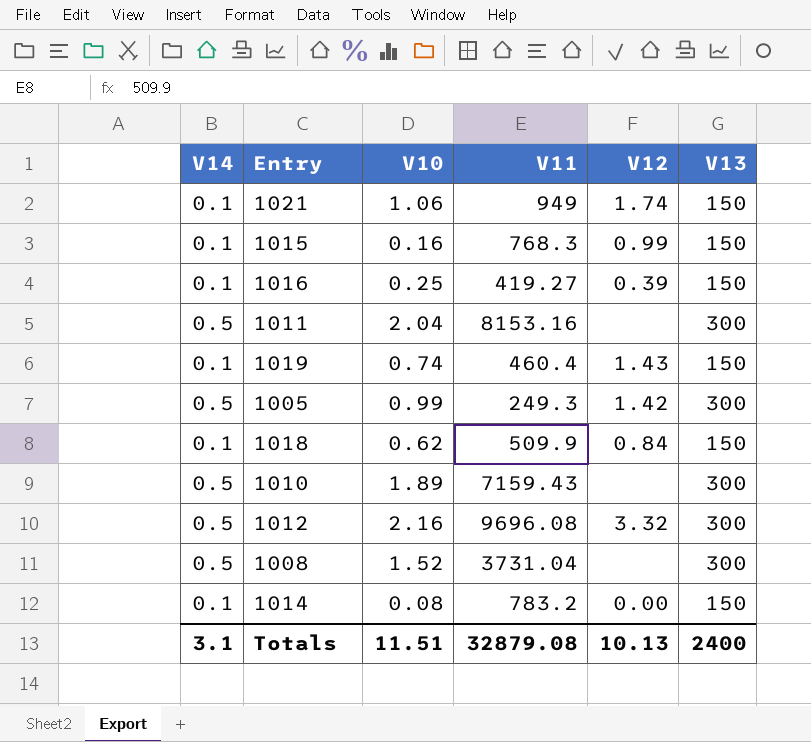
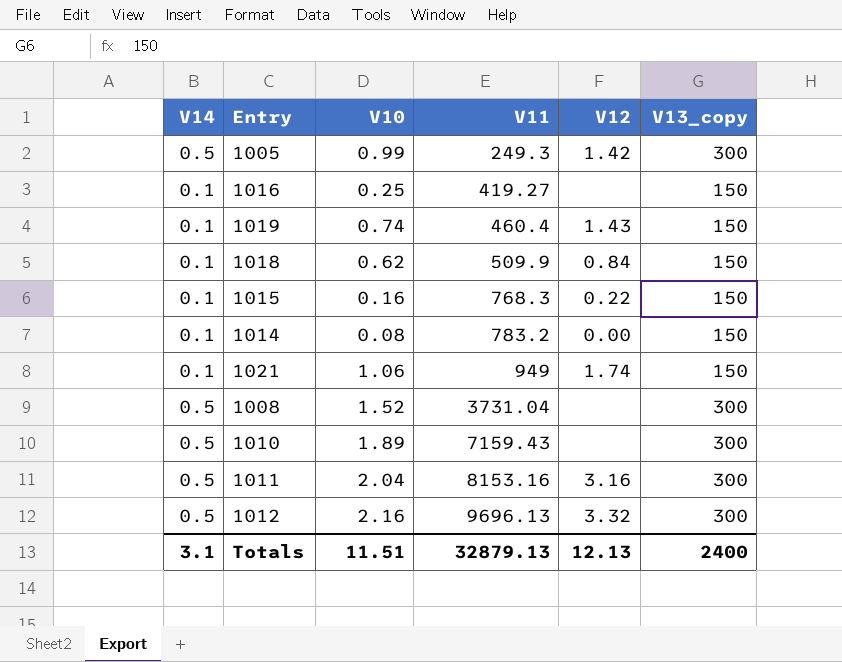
row order: none -> V11 ascending
column name: V13 -> V13_copy
1016 | V12: 0.39 -> none
1015 | V12: 0.99 -> 0.22
1011 | V12: none -> 3.16
1012 | V11: 9696.08 -> 9696.13
Totals | V11: 32879.08 -> 32879.13
Totals | V12: 10.13 -> 12.13

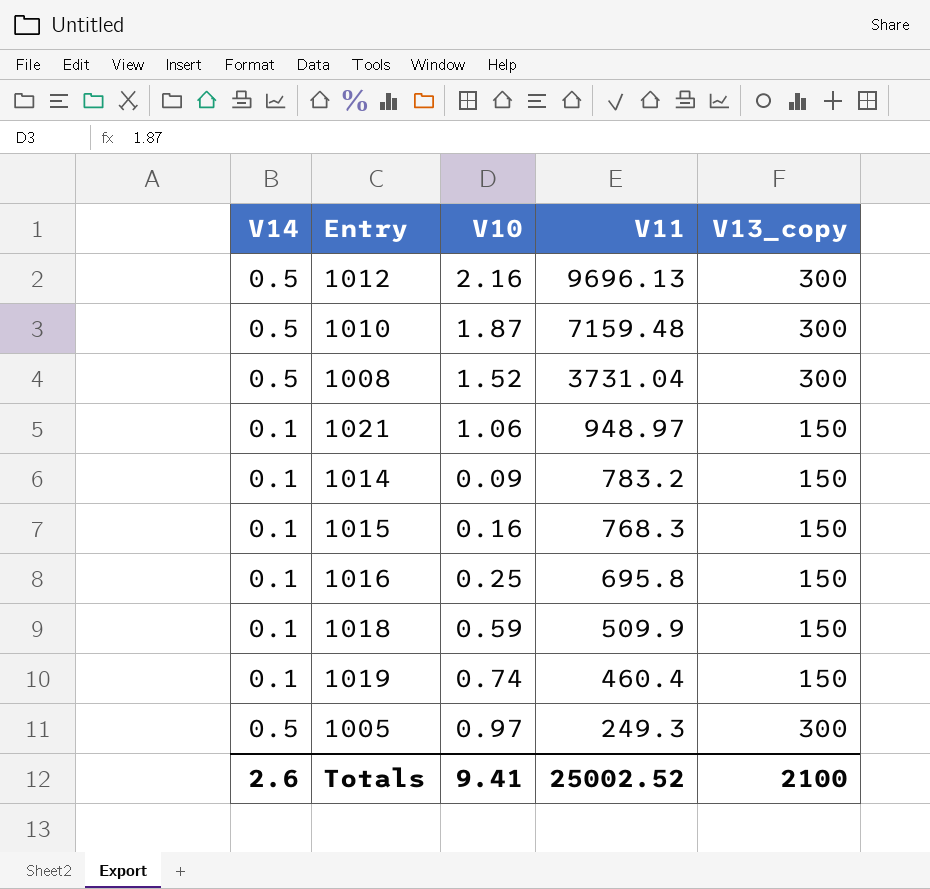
row order: V11 ascending -> V11 descending
column V12 | position: 5 -> none
row 1011: 0.5 | 2.04 | 8153.16 | 3.16 | 300 -> none
1010 | V10: 1.89 -> 1.87
1010 | V11: 7159.43 -> 7159.48
1021 | V11: 949 -> 948.97
1014 | V10: 0.08 -> 0.09
1016 | V11: 419.27 -> 695.8
1018 | V10: 0.62 -> 0.59
1005 | V10: 0.99 -> 0.97
Totals | V14: 3.1 -> 2.6
Totals | V10: 11.51 -> 9.41
Totals | V11: 32879.13 -> 25002.52
Totals | V13_copy: 2400 -> 2100

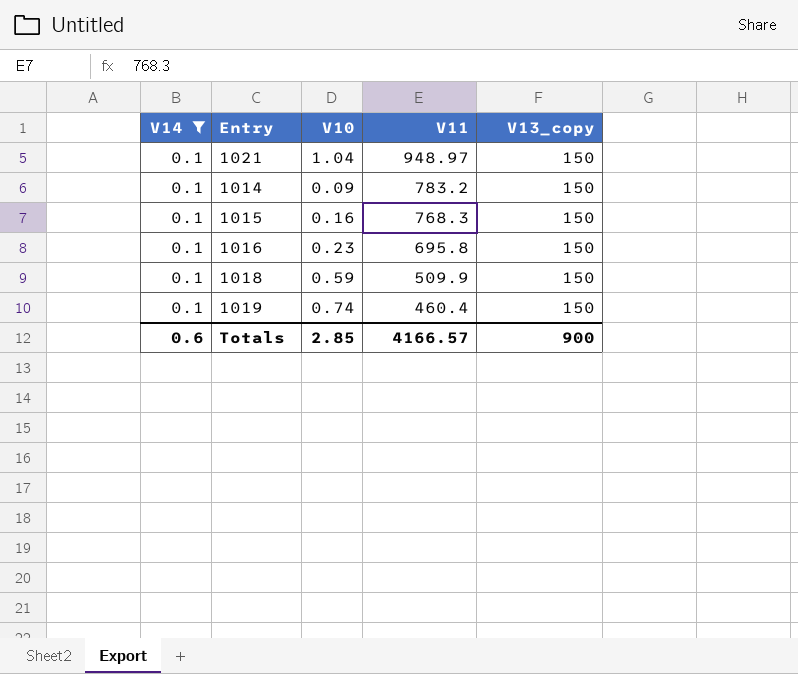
filter: none -> V14 = 0.1
1021 | V10: 1.06 -> 1.04
1016 | V10: 0.25 -> 0.23
Totals | V14: 2.6 -> 0.6
Totals | V10: 9.41 -> 2.85
Totals | V11: 25002.52 -> 4166.57
Totals | V13_copy: 2100 -> 900

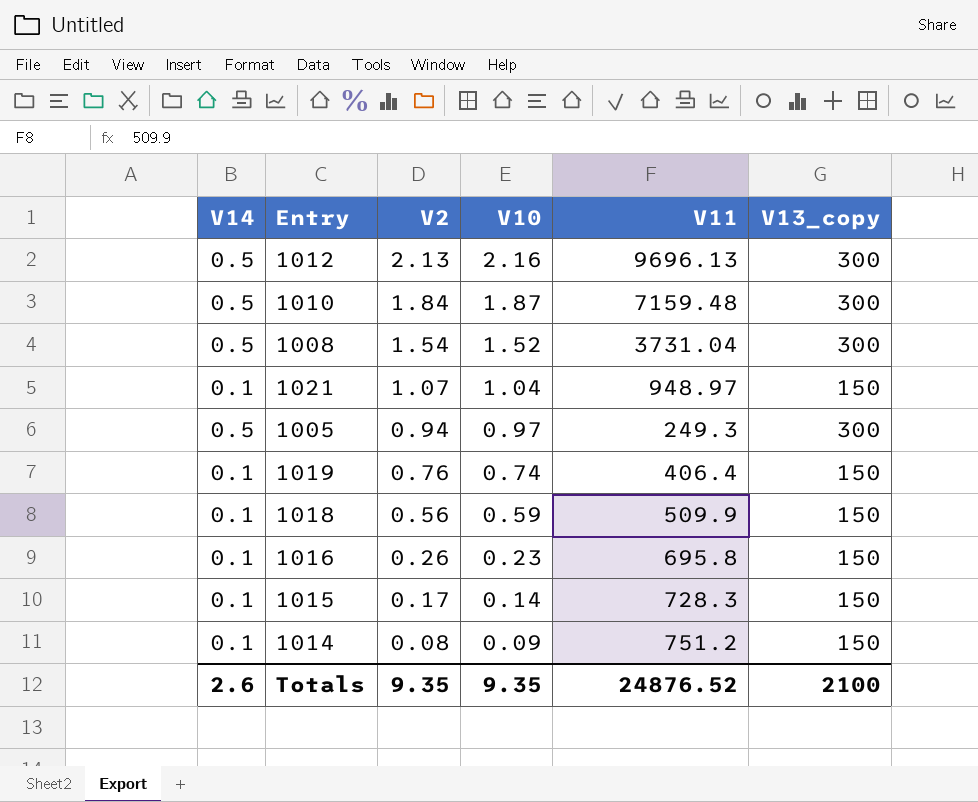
filter: V14 = 0.1 -> none
row order: V11 descending -> V2 descending
column V2 | position: none -> 3
1019 | V11: 460.4 -> 406.4
1015 | V10: 0.16 -> 0.14
1015 | V11: 768.3 -> 728.3
1014 | V11: 783.2 -> 751.2
Totals | V14: 0.6 -> 2.6
Totals | V10: 2.85 -> 9.35
Totals | V11: 4166.57 -> 24876.52
Totals | V13_copy: 900 -> 2100

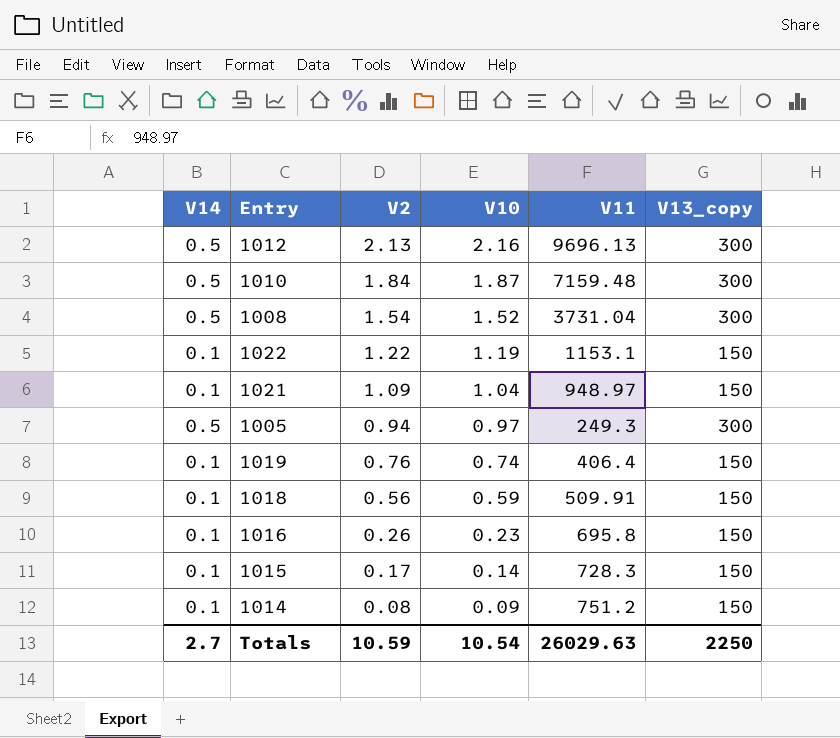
row 1022: none -> 0.1 | 1.22 | 1.19 | 1153.1 | 150
1021 | V2: 1.07 -> 1.09
1018 | V11: 509.9 -> 509.91
Totals | V14: 2.6 -> 2.7
Totals | V2: 9.35 -> 10.59
Totals | V10: 9.35 -> 10.54
Totals | V11: 24876.52 -> 26029.63
Totals | V13_copy: 2100 -> 2250

